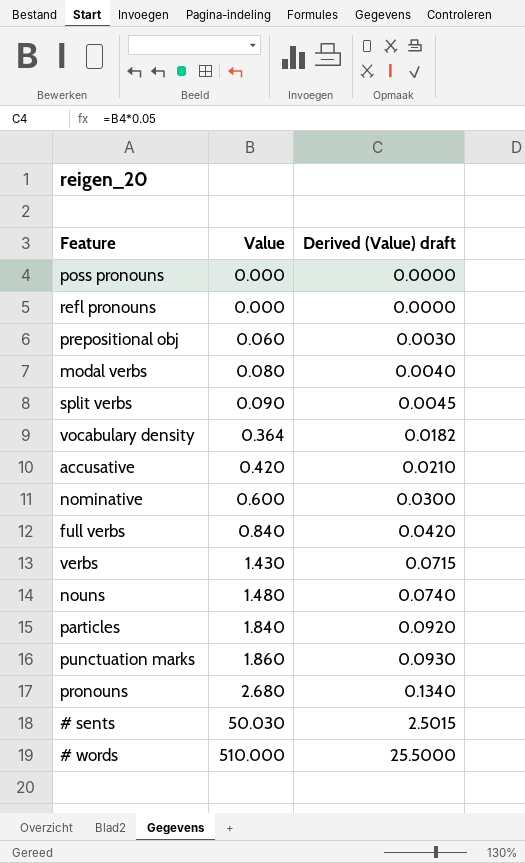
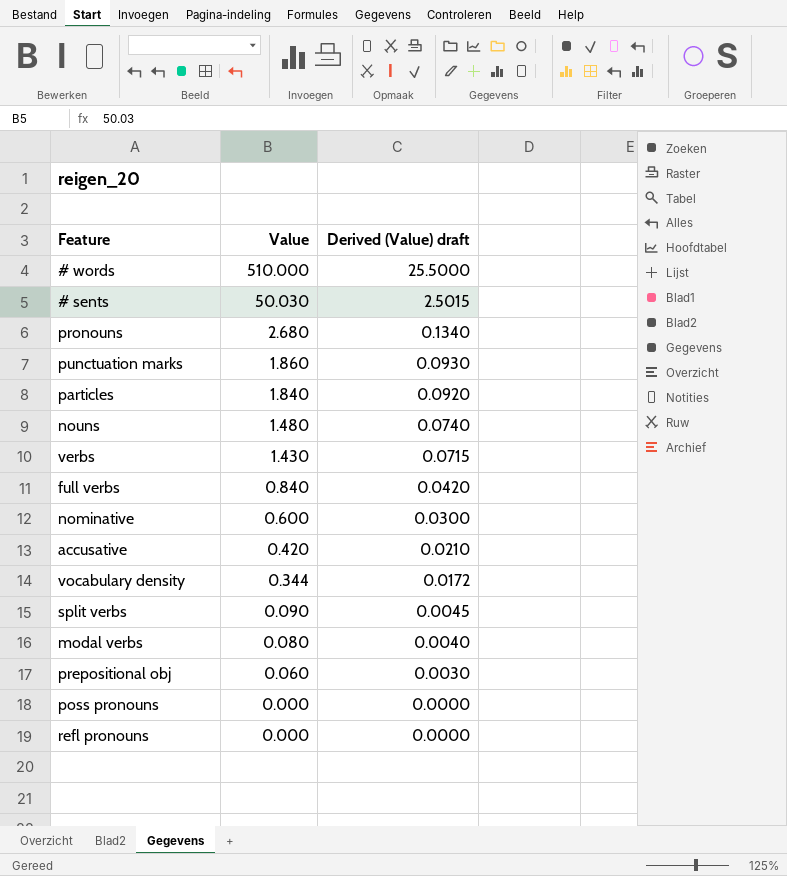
row order: Value ascending -> Value descending
vocabulary density | Value: 0.364 -> 0.344
vocabulary density | Derived (Value) draft: 0.0182 -> 0.0172

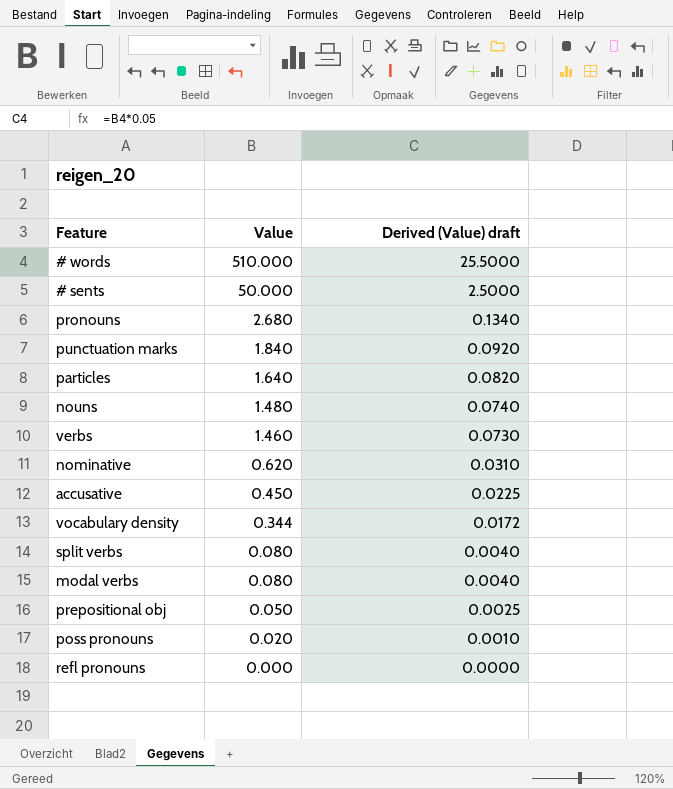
row full verbs: 0.840 | 0.0420 -> none
# sents | Value: 50.030 -> 50.000
# sents | Derived (Value) draft: 2.5015 -> 2.5000
punctuation marks | Value: 1.860 -> 1.840
punctuation marks | Derived (Value) draft: 0.0930 -> 0.0920
particles | Value: 1.840 -> 1.640
particles | Derived (Value) draft: 0.0920 -> 0.0820
verbs | Value: 1.430 -> 1.460
verbs | Derived (Value) draft: 0.0715 -> 0.0730
nominative | Value: 0.600 -> 0.620
nominative | Derived (Value) draft: 0.0300 -> 0.0310
accusative | Value: 0.420 -> 0.450
accusative | Derived (Value) draft: 0.0210 -> 0.0225
split verbs | Value: 0.090 -> 0.080
split verbs | Derived (Value) draft: 0.0045 -> 0.0040
prepositional obj | Value: 0.060 -> 0.050
prepositional obj | Derived (Value) draft: 0.0030 -> 0.0025
poss pronouns | Value: 0.000 -> 0.020
poss pronouns | Derived (Value) draft: 0.0000 -> 0.0010

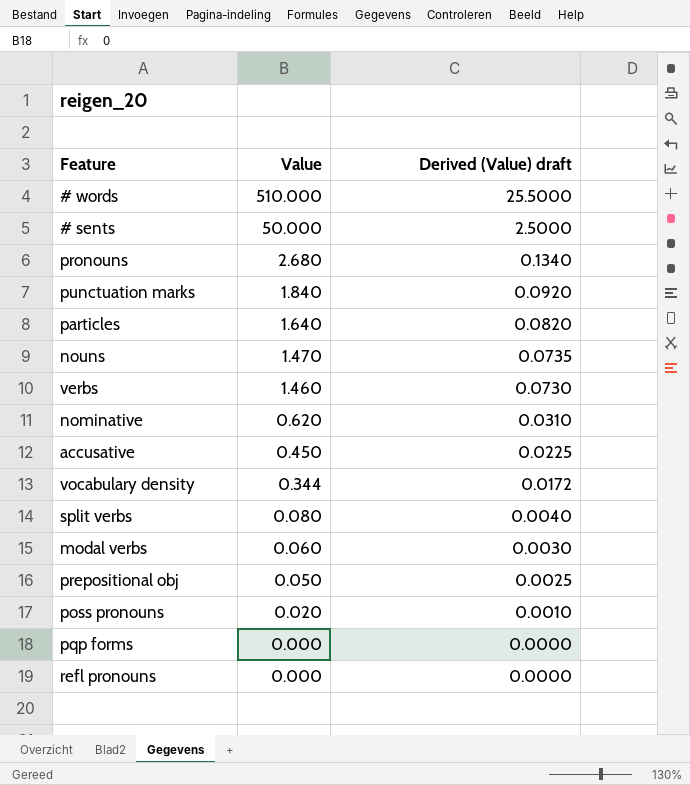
nouns | Value: 1.480 -> 1.470
nouns | Derived (Value) draft: 0.0740 -> 0.0735
modal verbs | Value: 0.080 -> 0.060
modal verbs | Derived (Value) draft: 0.0040 -> 0.0030
row pqp forms: none -> 0.000 | 0.0000

